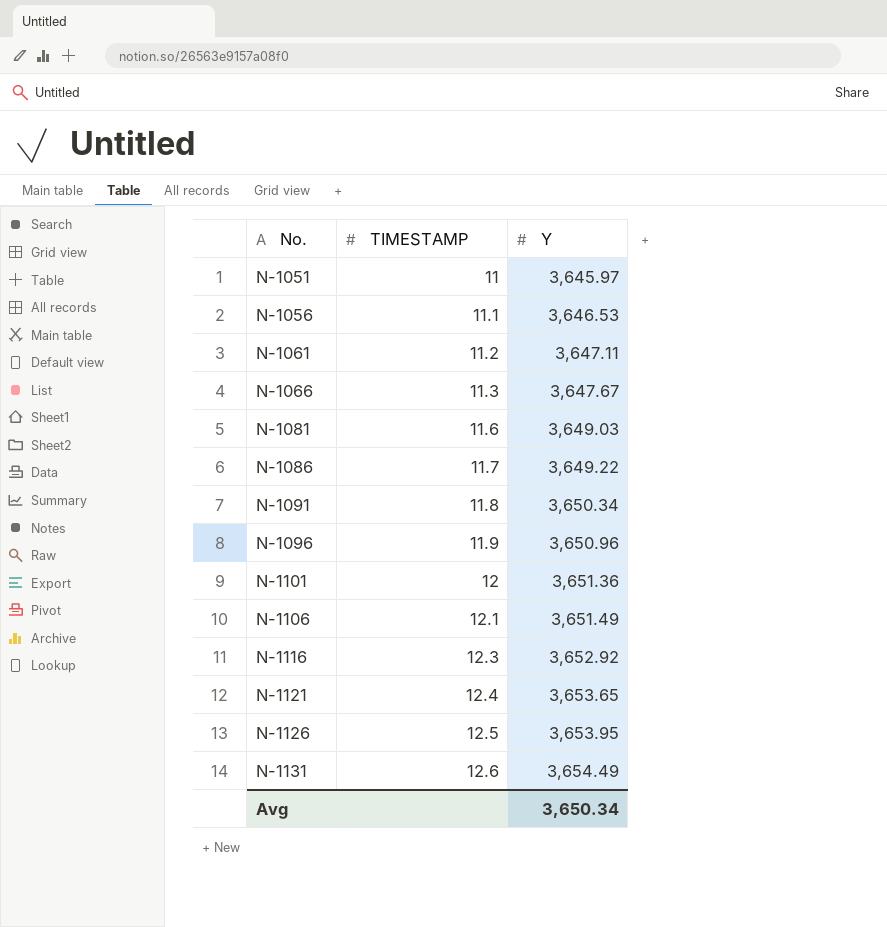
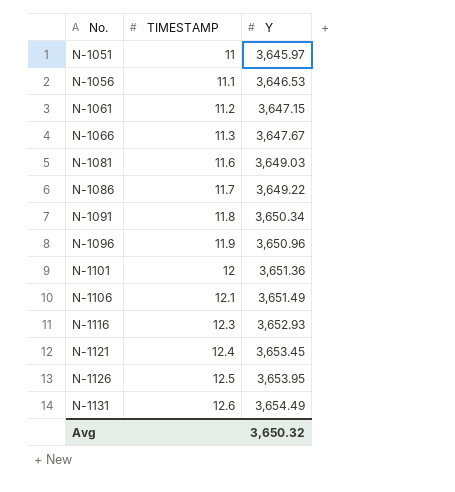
N-1061 | Y: 3,647.11 -> 3,647.15
N-1116 | Y: 3,652.92 -> 3,652.93
N-1121 | Y: 3,653.65 -> 3,653.45
Avg | Y: 3,650.34 -> 3,650.32

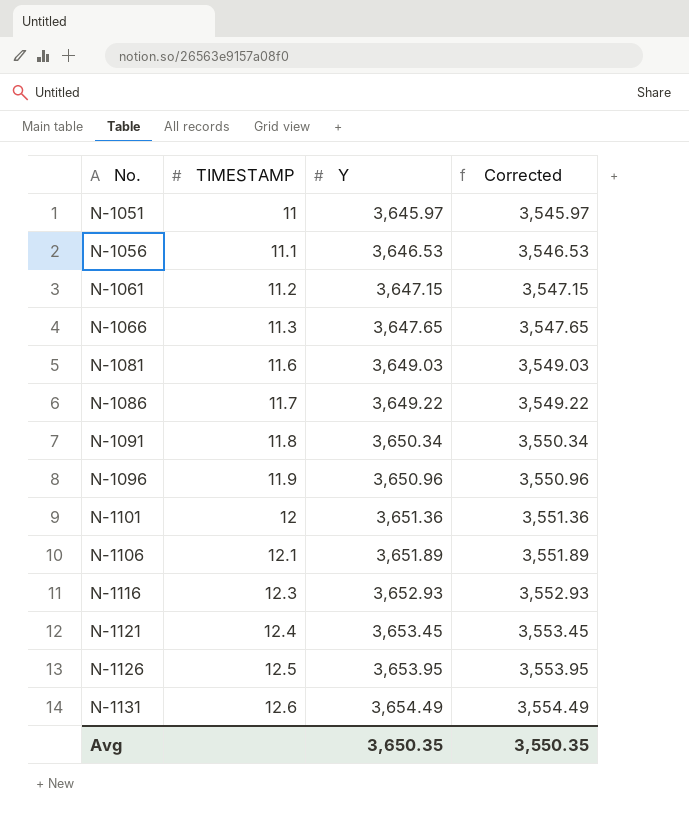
column Corrected | formula: none -> [Y] - 100
N-1066 | Y: 3,647.67 -> 3,647.65
N-1106 | Y: 3,651.49 -> 3,651.89
Avg | Y: 3,650.32 -> 3,650.35

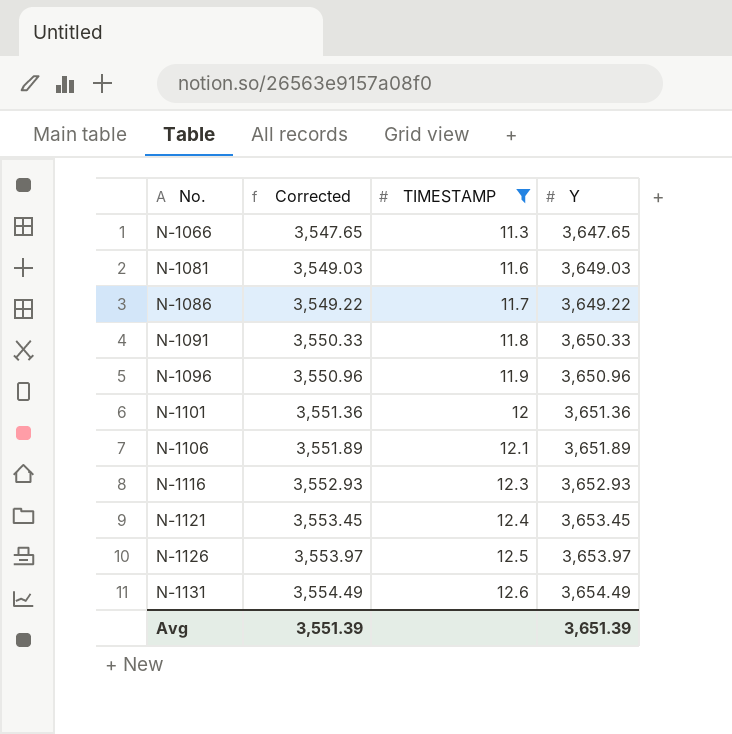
filter: none -> TIMESTAMP >= 11.3
column Corrected | position: 4 -> 2
N-1091 | Corrected: 3,550.34 -> 3,550.33
N-1091 | Y: 3,650.34 -> 3,650.33
N-1126 | Corrected: 3,553.95 -> 3,553.97
N-1126 | Y: 3,653.95 -> 3,653.97
Avg | Corrected: 3,550.35 -> 3,551.39
Avg | Y: 3,650.35 -> 3,651.39

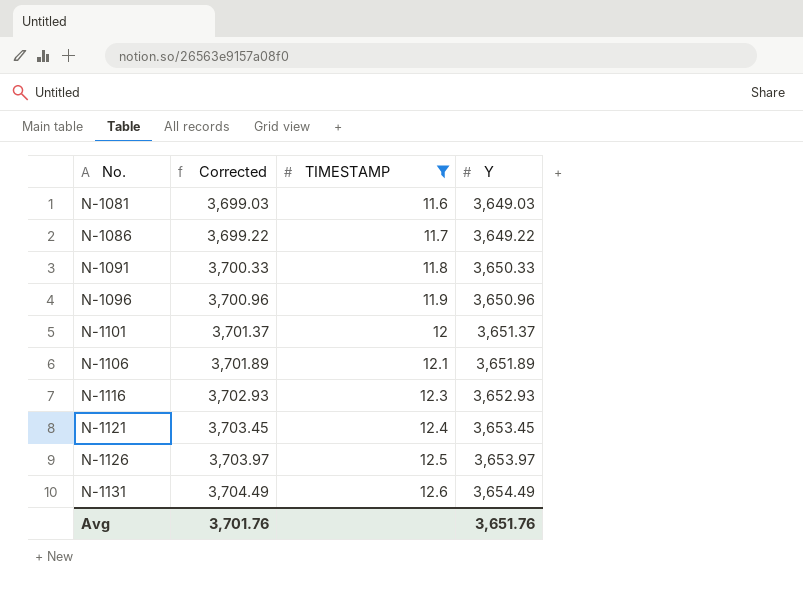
column Corrected | formula: [Y] - 100 -> [Y] + 50
row N-1066: 3,547.65 | 11.3 | 3,647.65 -> none
N-1101 | Y: 3,651.36 -> 3,651.37
Avg | Corrected: 3,551.39 -> 3,701.76
Avg | Y: 3,651.39 -> 3,651.76

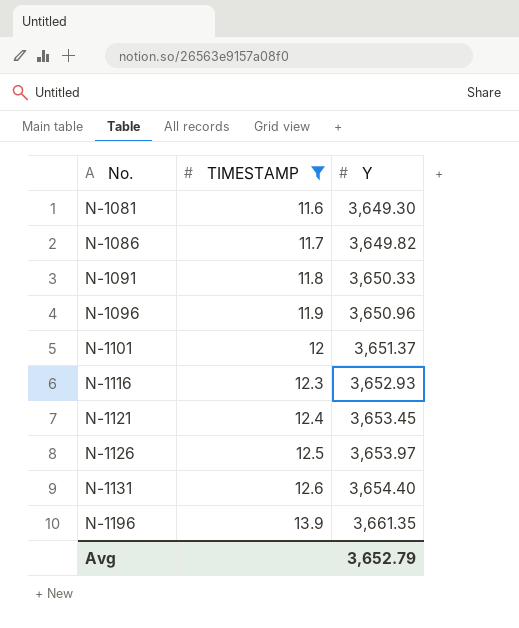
column Corrected | formula: [Y] + 50 -> none
row N-1106: 3,701.89 | 12.1 | 3,651.89 -> none
N-1081 | Y: 3,649.03 -> 3,649.30
N-1086 | Y: 3,649.22 -> 3,649.82
N-1131 | Y: 3,654.49 -> 3,654.40
row N-1196: none -> 13.9 | 3,661.35
Avg | Y: 3,651.76 -> 3,652.79

